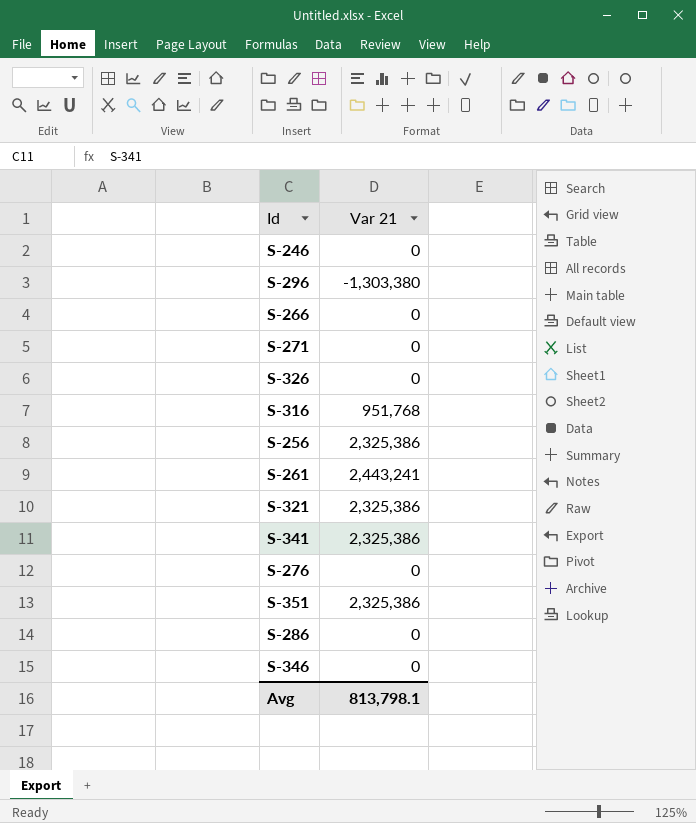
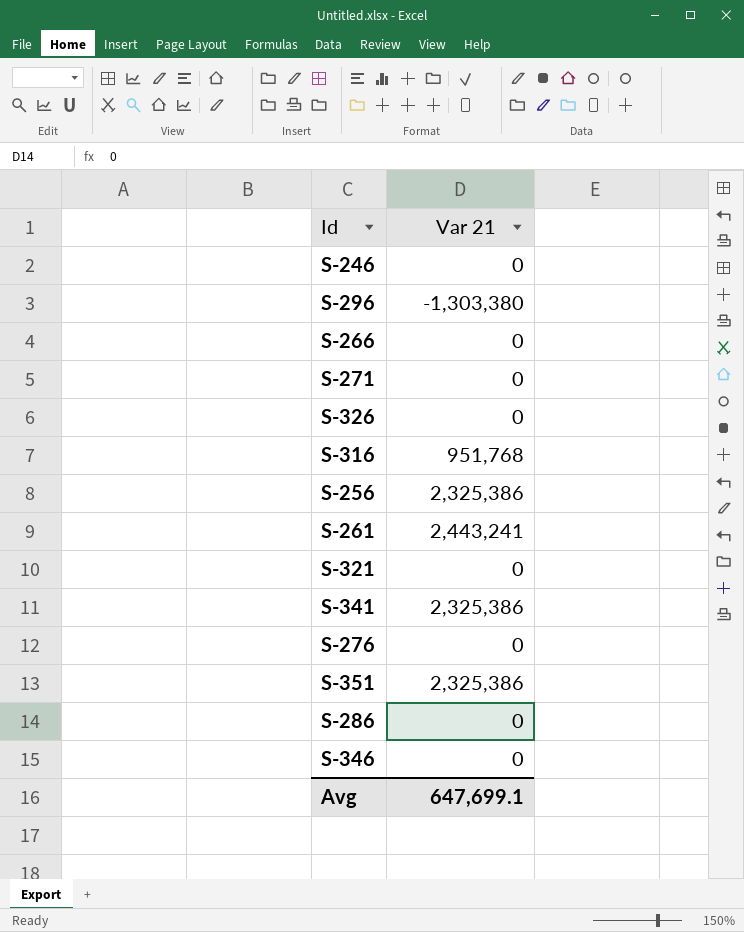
S-321 | Var 21: 2,325,386 -> 0
Avg | Var 21: 813,798.1 -> 647,699.1

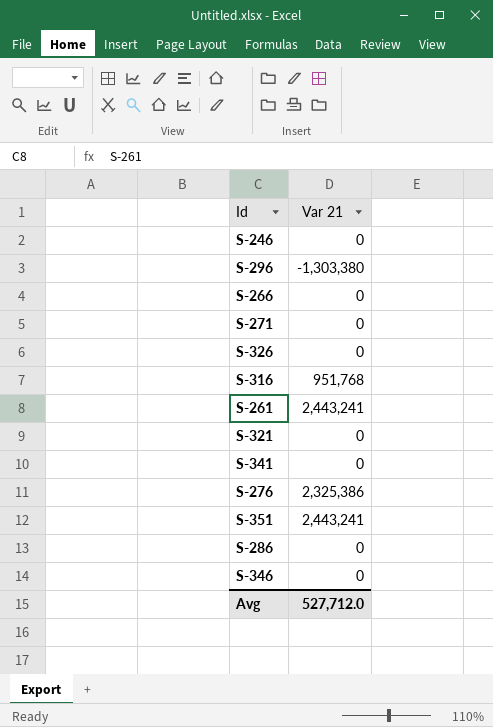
row S-256: 2,325,386 -> none
S-341 | Var 21: 2,325,386 -> 0
S-276 | Var 21: 0 -> 2,325,386
S-351 | Var 21: 2,325,386 -> 2,443,241
Avg | Var 21: 647,699.1 -> 527,712.0

